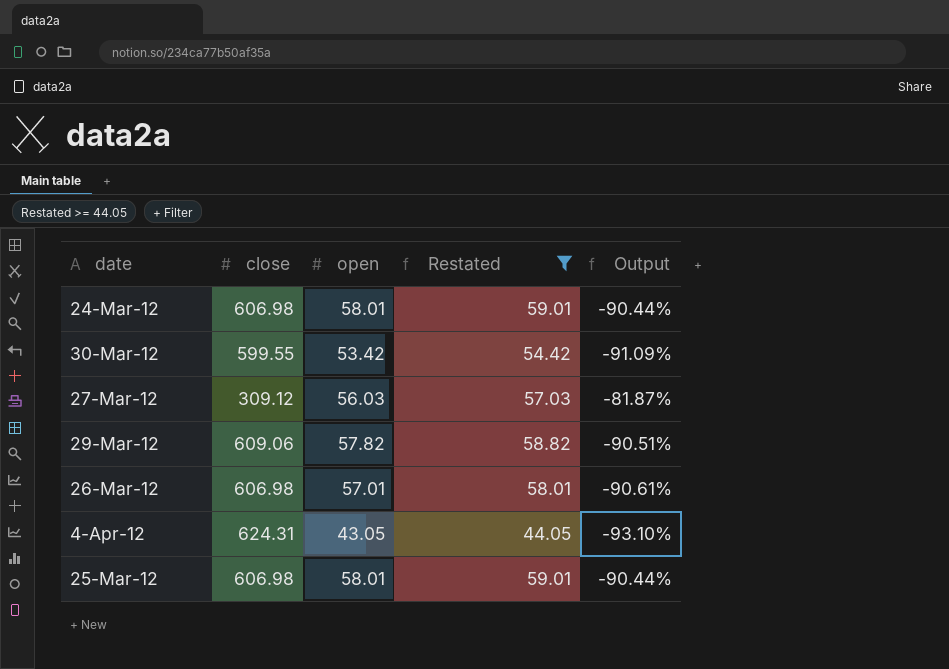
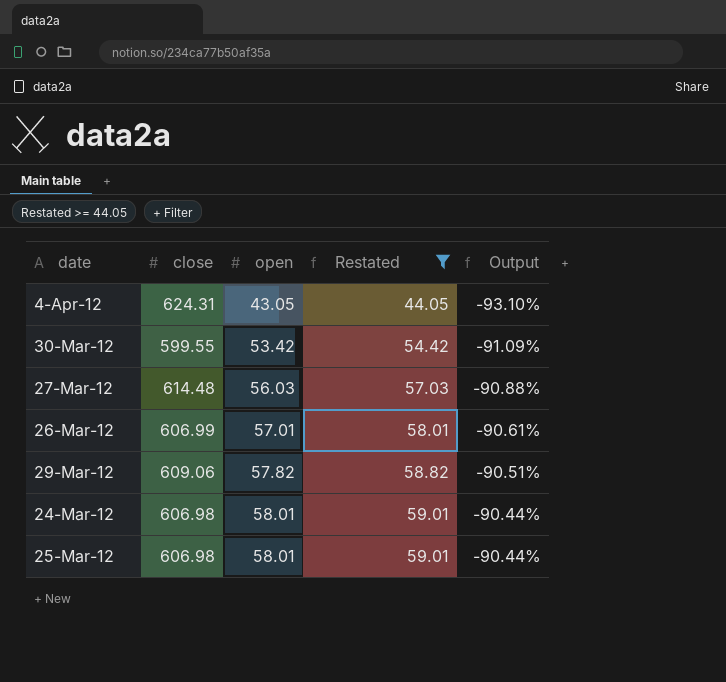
row order: none -> open ascending
27-Mar-12 | close: 309.12 -> 614.48
27-Mar-12 | Output: -81.87% -> -90.88%
26-Mar-12 | close: 606.98 -> 606.99

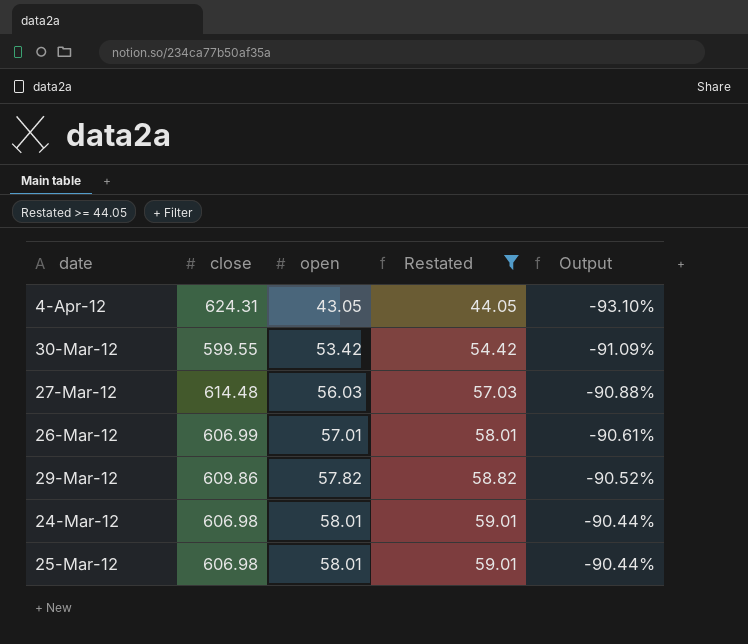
29-Mar-12 | close: 609.06 -> 609.86
29-Mar-12 | Output: -90.51% -> -90.52%

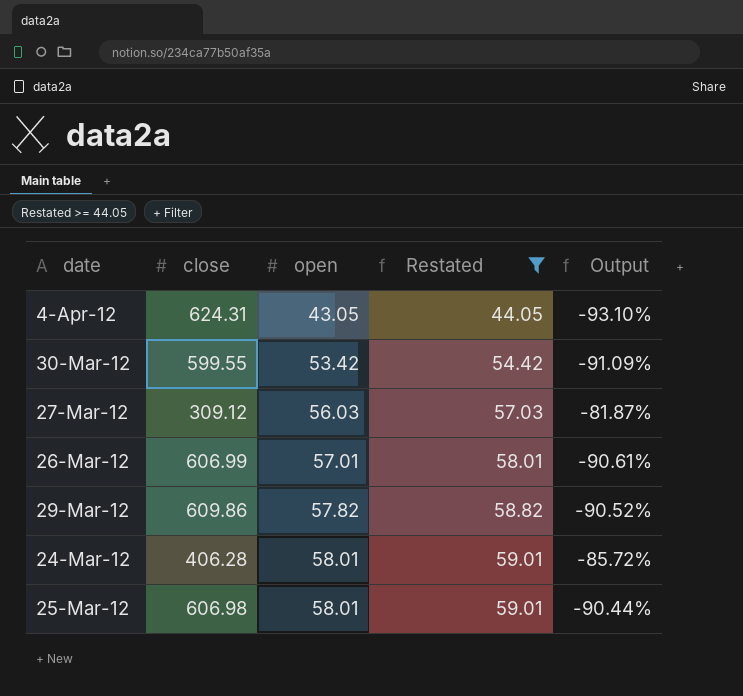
27-Mar-12 | close: 614.48 -> 309.12
27-Mar-12 | Output: -90.88% -> -81.87%
24-Mar-12 | close: 606.98 -> 406.28
24-Mar-12 | Output: -90.44% -> -85.72%

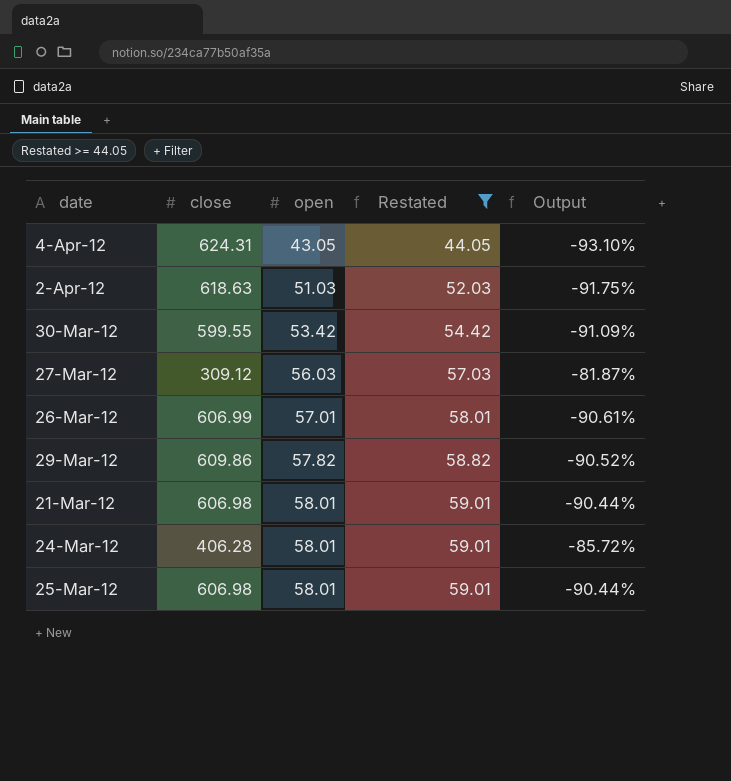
row 2-Apr-12: none -> 618.63 | 51.03 | 52.03 | -91.75%
row 21-Mar-12: none -> 606.98 | 58.01 | 59.01 | -90.44%

